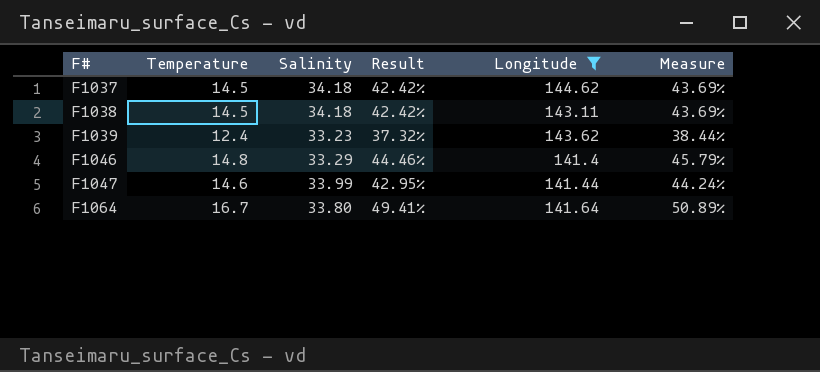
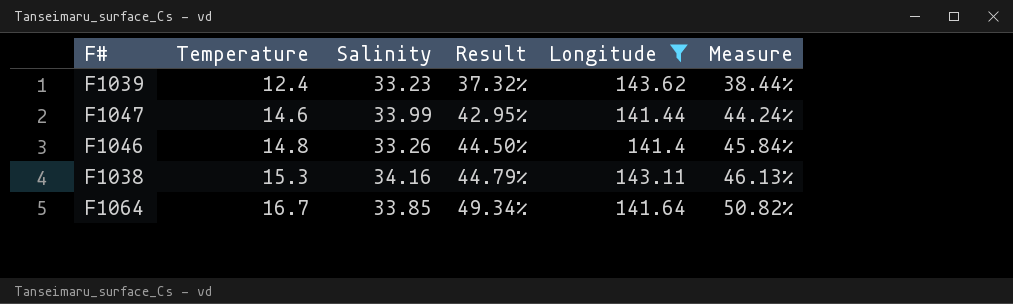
row order: F# ascending -> Temperature ascending
row F1037: 14.5 | 34.18 | 42.42% | 144.62 | 43.69% -> none
F1046 | Salinity: 33.29 -> 33.26
F1046 | Result: 44.46% -> 44.50%
F1046 | Measure: 45.79% -> 45.84%
F1038 | Temperature: 14.5 -> 15.3
F1038 | Salinity: 34.18 -> 34.16
F1038 | Result: 42.42% -> 44.79%
F1038 | Measure: 43.69% -> 46.13%
F1064 | Salinity: 33.80 -> 33.85
F1064 | Result: 49.41% -> 49.34%
F1064 | Measure: 50.89% -> 50.82%

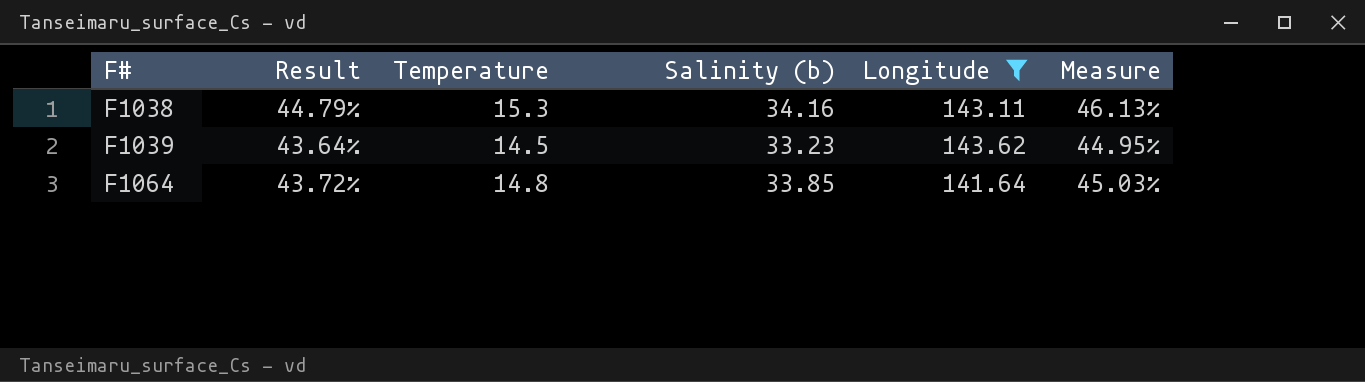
row order: Temperature ascending -> F# ascending
column Result | position: 4 -> 2
column name: Salinity -> Salinity (b)
row F1047: 14.6 | 33.99 | 42.95% | 141.44 | 44.24% -> none
row F1046: 14.8 | 33.26 | 44.50% | 141.4 | 45.84% -> none
F1039 | Result: 37.32% -> 43.64%
F1039 | Temperature: 12.4 -> 14.5
F1039 | Measure: 38.44% -> 44.95%
F1064 | Result: 49.34% -> 43.72%
F1064 | Temperature: 16.7 -> 14.8
F1064 | Measure: 50.82% -> 45.03%

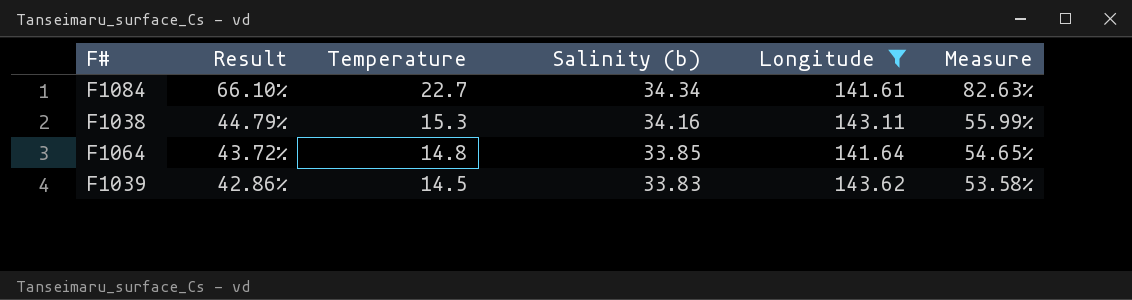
row order: F# ascending -> Result descending
column Measure | formula: [Result] * 1.03 -> [Result] * 1.25
row F1084: none -> 66.10% | 22.7 | 34.34 | 141.61 | 82.63%
F1039 | Result: 43.64% -> 42.86%
F1039 | Salinity (b): 33.23 -> 33.83

